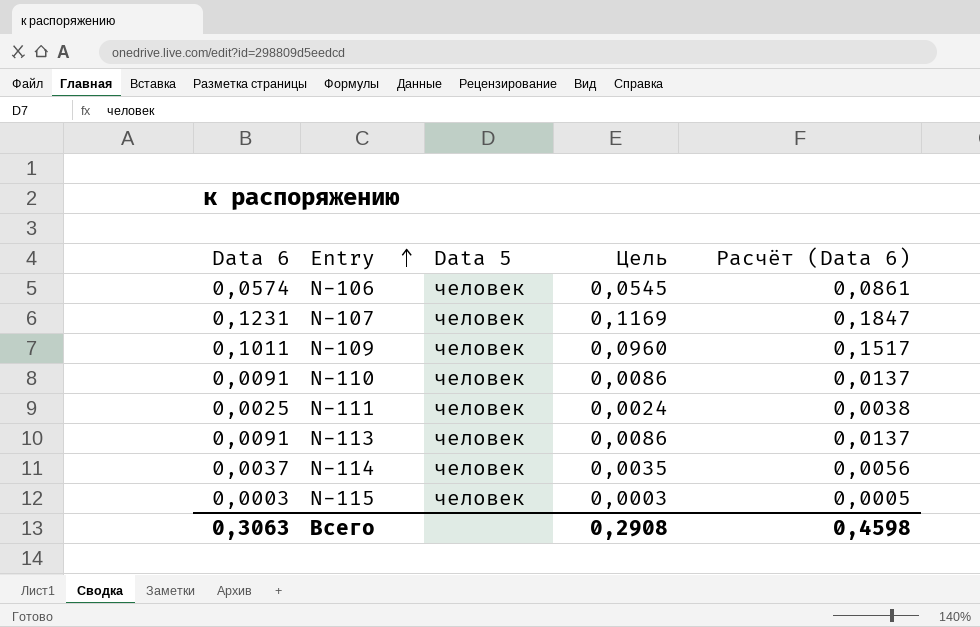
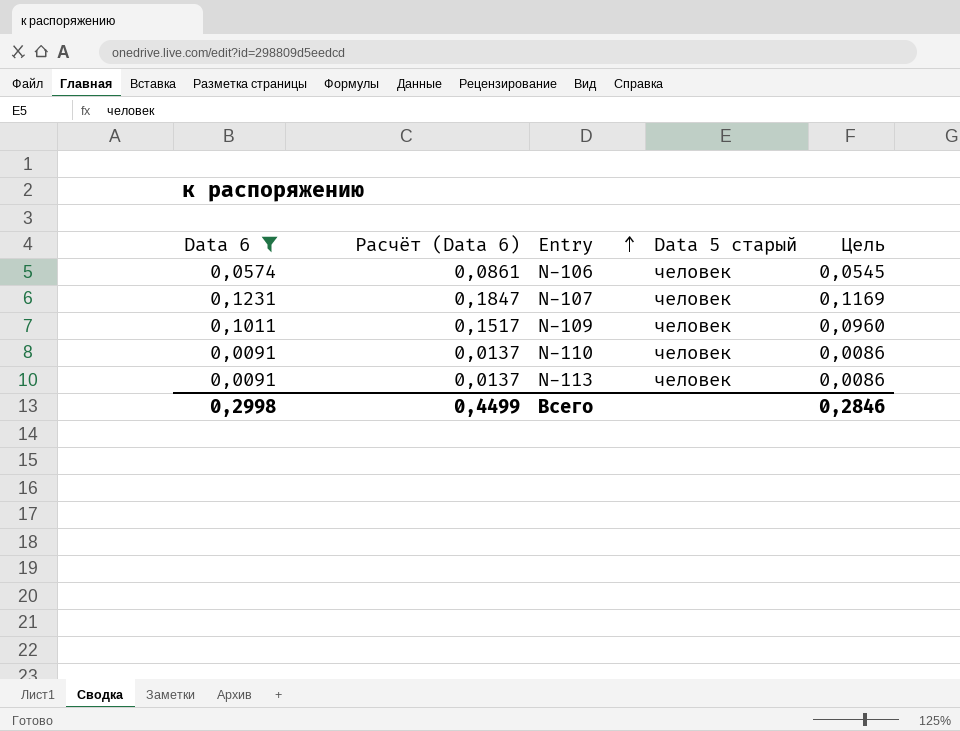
filter: none -> Data 6 >= 0,0091
column Расчёт (Data 6) | position: 5 -> 2
column name: Data 5 -> Data 5 старый
Всего | Data 6: 0,3063 -> 0,2998
Всего | Расчёт (Data 6): 0,4598 -> 0,4499
Всего | Цель: 0,2908 -> 0,2846

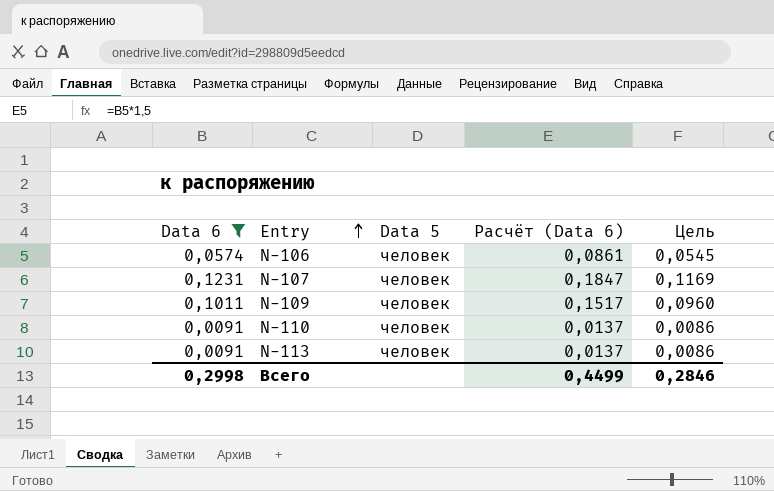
column name: Data 5 старый -> Data 5
column Расчёт (Data 6) | position: 2 -> 4

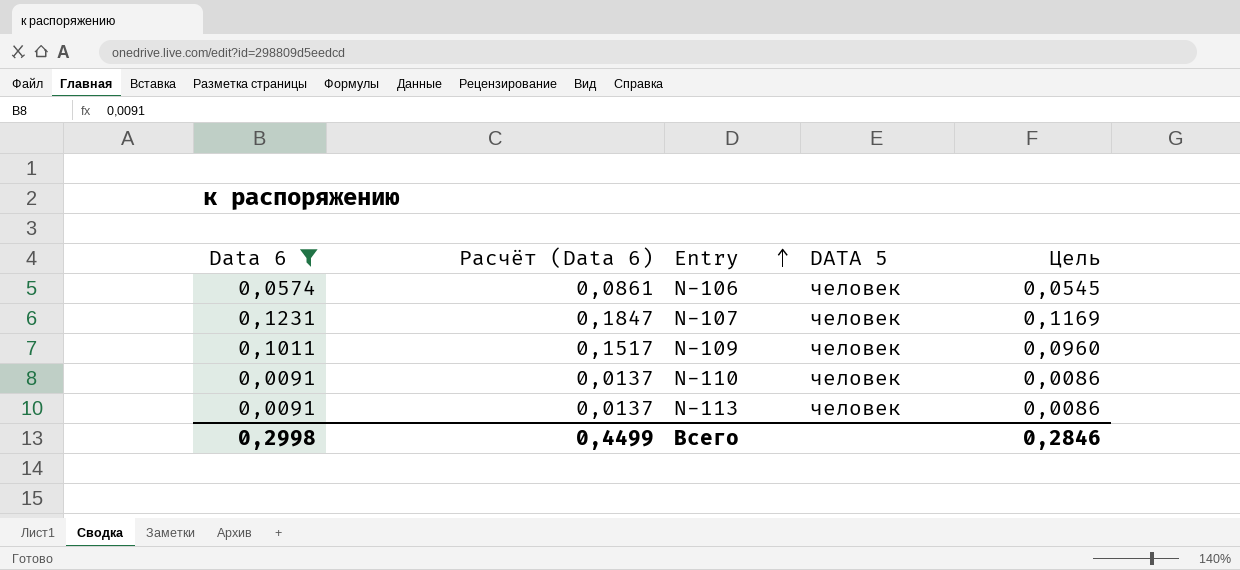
column Расчёт (Data 6) | position: 4 -> 2
column name: Data 5 -> DATA 5

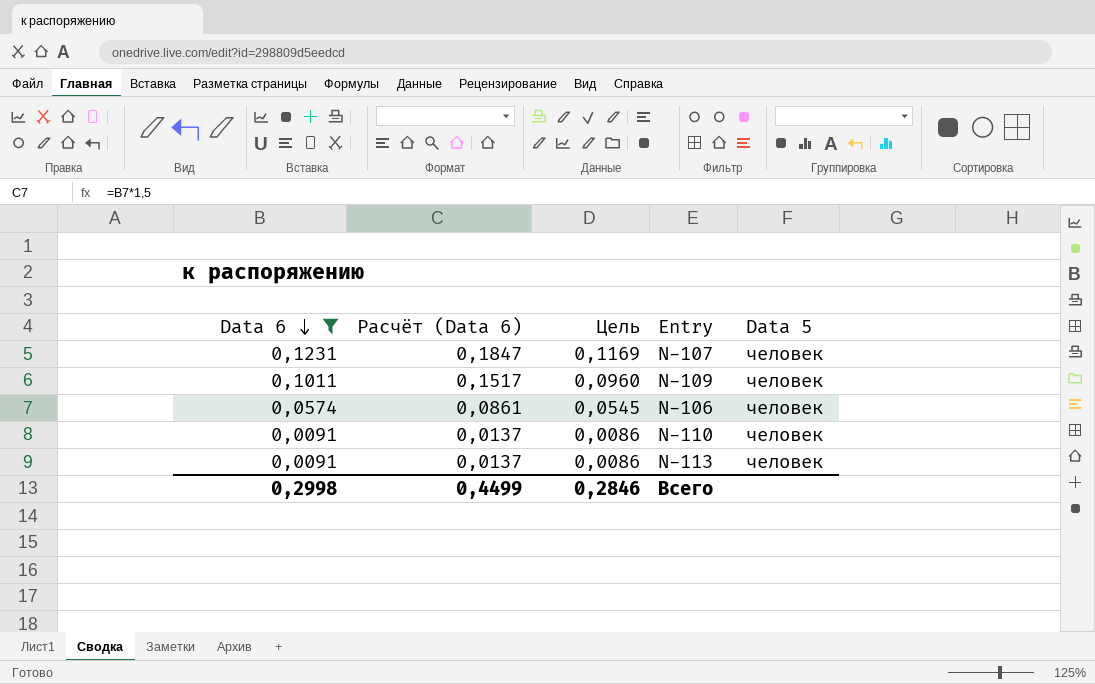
row order: Entry ascending -> Data 6 descending
column Цель | position: 5 -> 3
column name: DATA 5 -> Data 5

